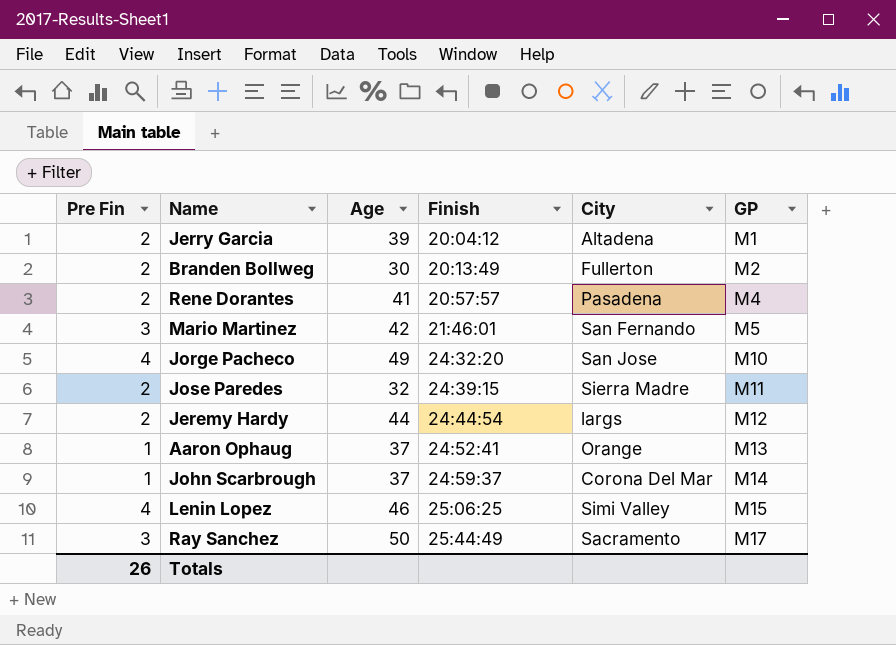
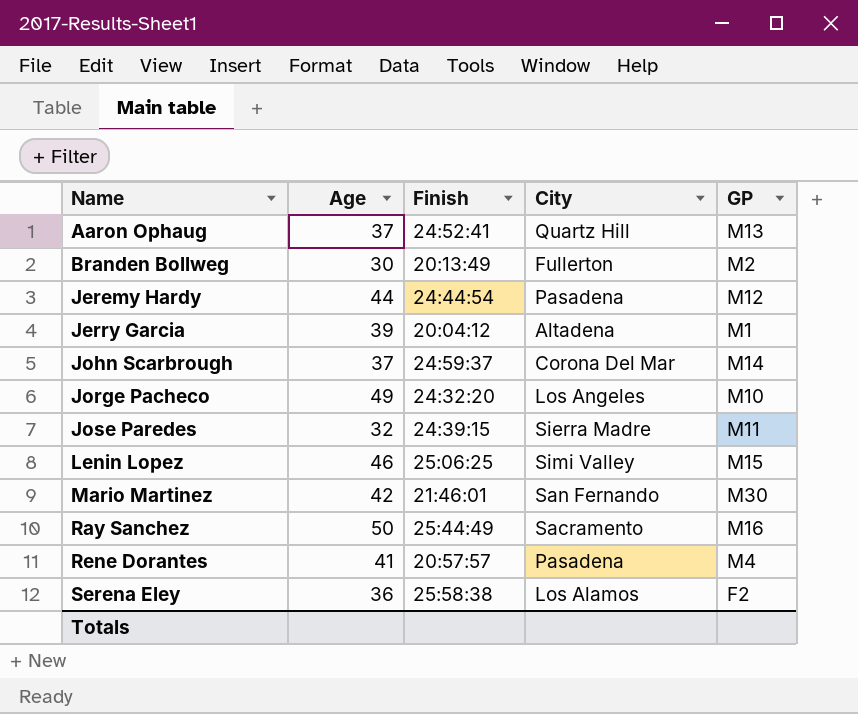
row order: Finish ascending -> Name ascending
column Pre Fin | position: 1 -> none
Aaron Ophaug | City: Orange -> Quartz Hill
Jeremy Hardy | City: largs -> Pasadena
Jorge Pacheco | City: San Jose -> Los Angeles
Mario Martinez | GP: M5 -> M30
Ray Sanchez | GP: M17 -> M16
row Serena Eley: none -> 36 | 25:58:38 | Los Alamos | F2

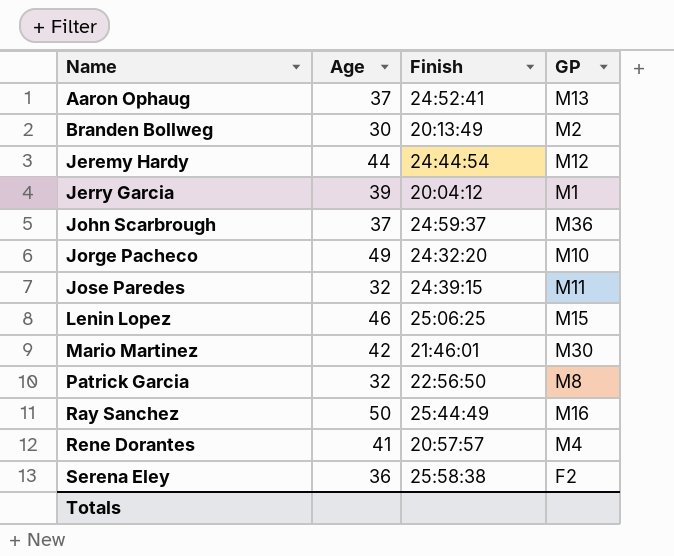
column City | position: 4 -> none
John Scarbrough | GP: M14 -> M36
row Patrick Garcia: none -> 32 | 22:56:50 | M8

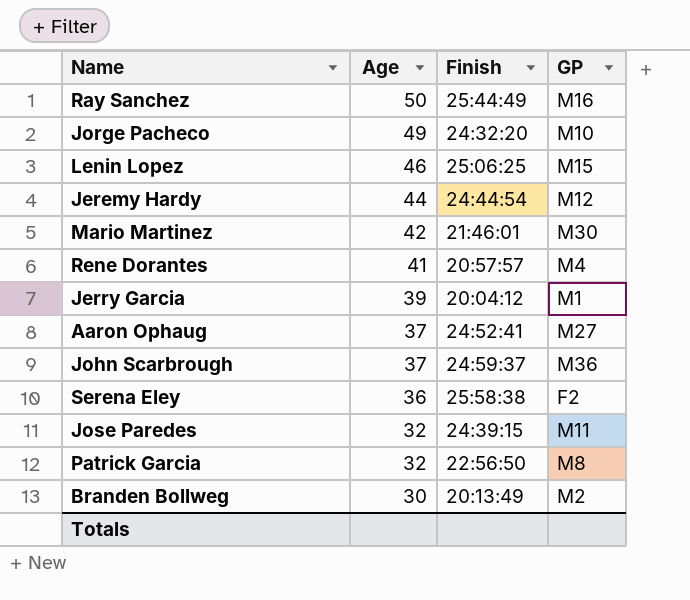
row order: Name ascending -> Age descending
Aaron Ophaug | GP: M13 -> M27

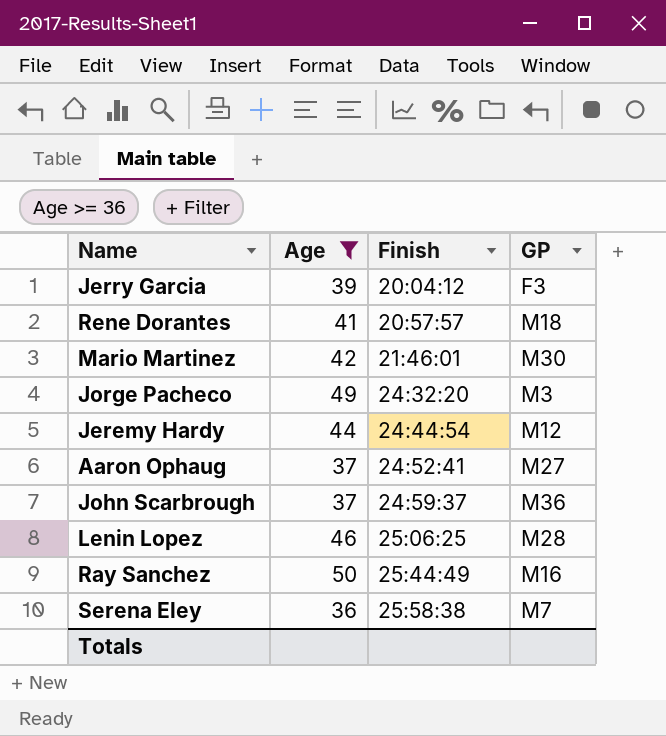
filter: none -> Age >= 36
row order: Age descending -> Finish ascending
Jerry Garcia | GP: M1 -> F3
Rene Dorantes | GP: M4 -> M18
Jorge Pacheco | GP: M10 -> M3
Lenin Lopez | GP: M15 -> M28
Serena Eley | GP: F2 -> M7

